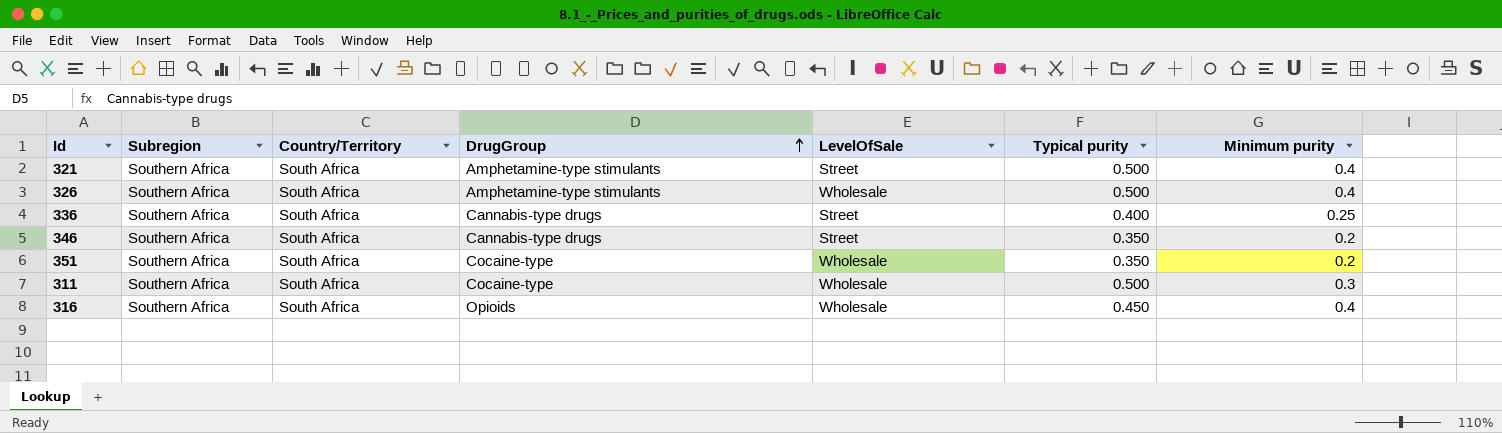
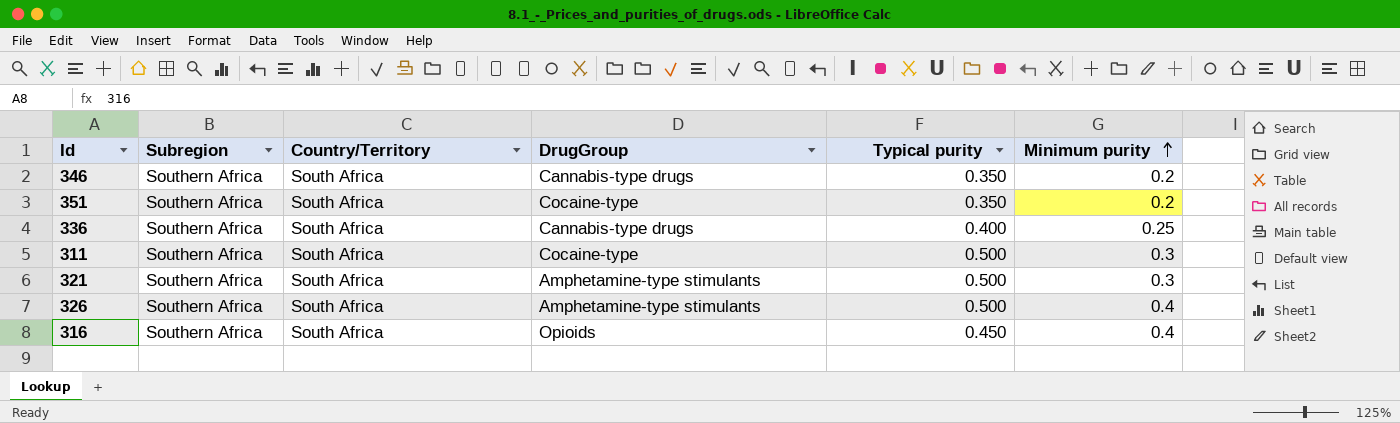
row order: DrugGroup ascending -> Minimum purity ascending
column LevelOfSale | position: 5 -> none
321 | Minimum purity: 0.4 -> 0.3

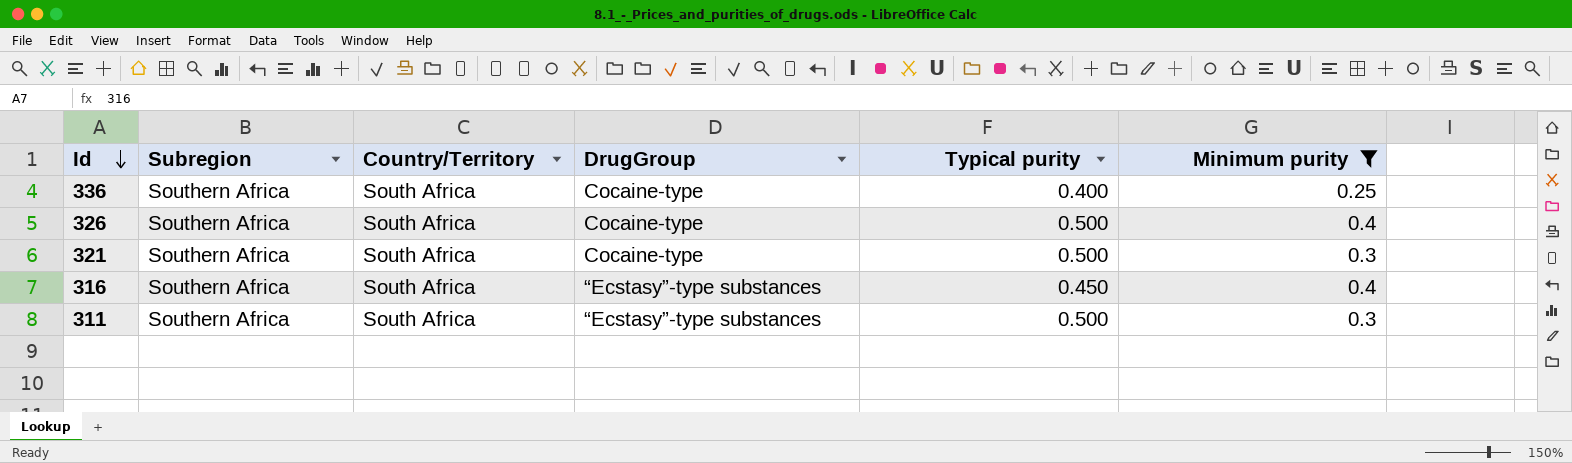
filter: none -> Minimum purity != 0.2
row order: Minimum purity ascending -> Id descending
336 | DrugGroup: Cannabis-type drugs -> Cocaine-type
326 | DrugGroup: Amphetamine-type stimulants -> Cocaine-type
321 | DrugGroup: Amphetamine-type stimulants -> Cocaine-type
316 | DrugGroup: Opioids -> “Ecstasy”-type substances
311 | DrugGroup: Cocaine-type -> “Ecstasy”-type substances

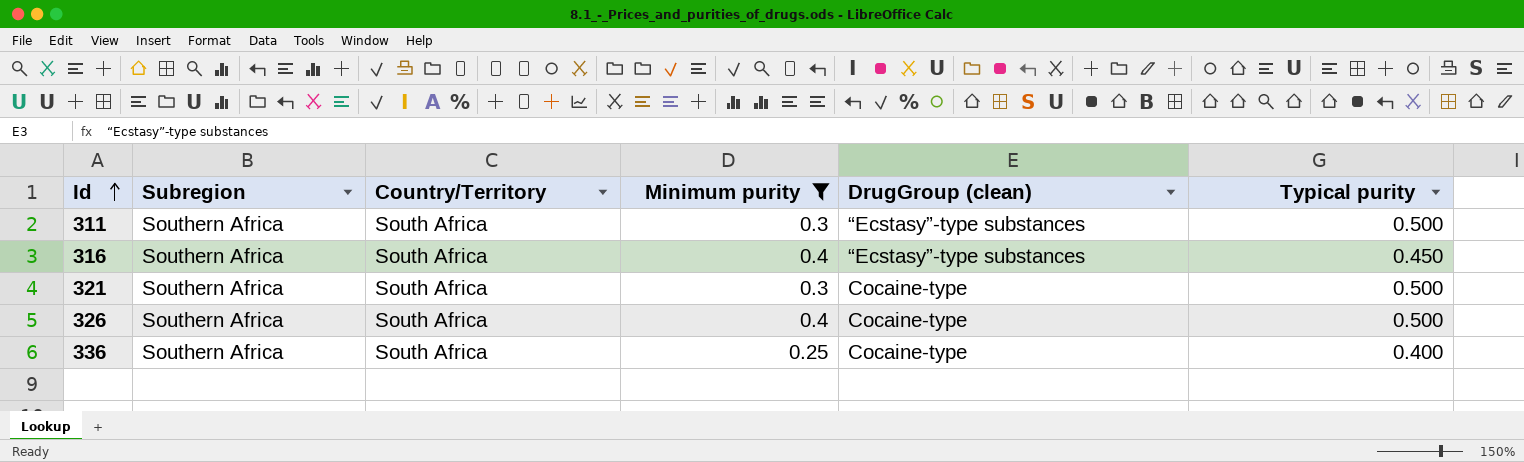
row order: Id descending -> Id ascending
column Minimum purity | position: 6 -> 4
column name: DrugGroup -> DrugGroup (clean)

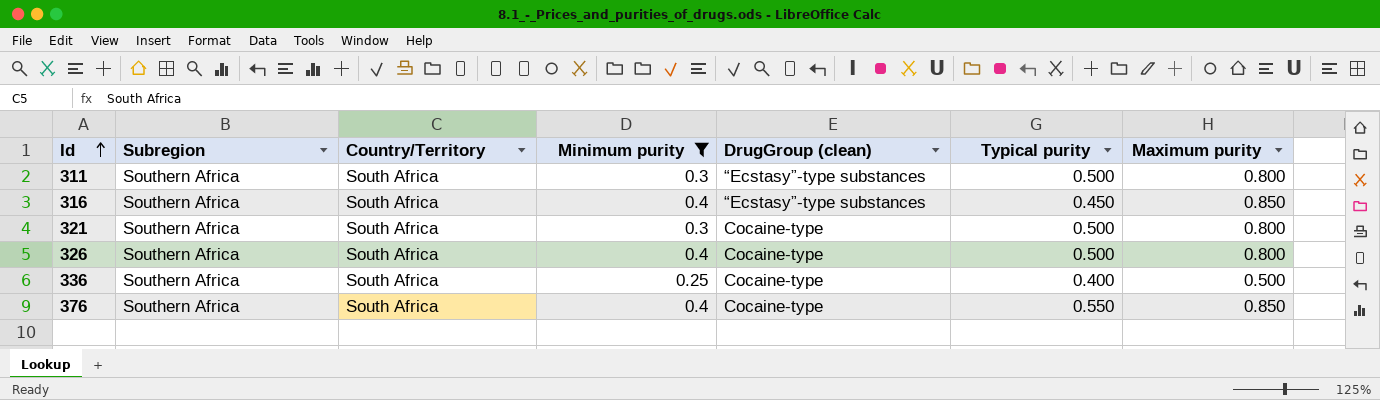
column Maximum purity | position: none -> 7
row 376: none -> Southern Africa | South Africa | 0.4 | Cocaine-type | 0.550 | 0.850

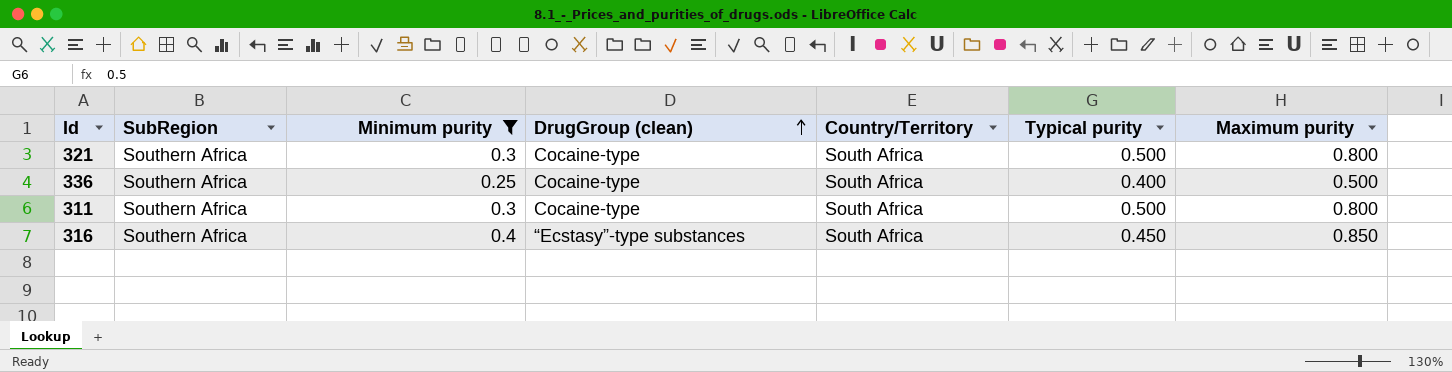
row order: Id ascending -> DrugGroup (clean) ascending
column name: Subregion -> SubRegion
column Country/Territory | position: 3 -> 5
row 326: Southern Africa | South Africa | 0.4 | Cocaine-type | 0.500 | 0.800 -> none
row 376: Southern Africa | South Africa | 0.4 | Cocaine-type | 0.550 | 0.850 -> none
311 | DrugGroup (clean): “Ecstasy”-type substances -> Cocaine-type

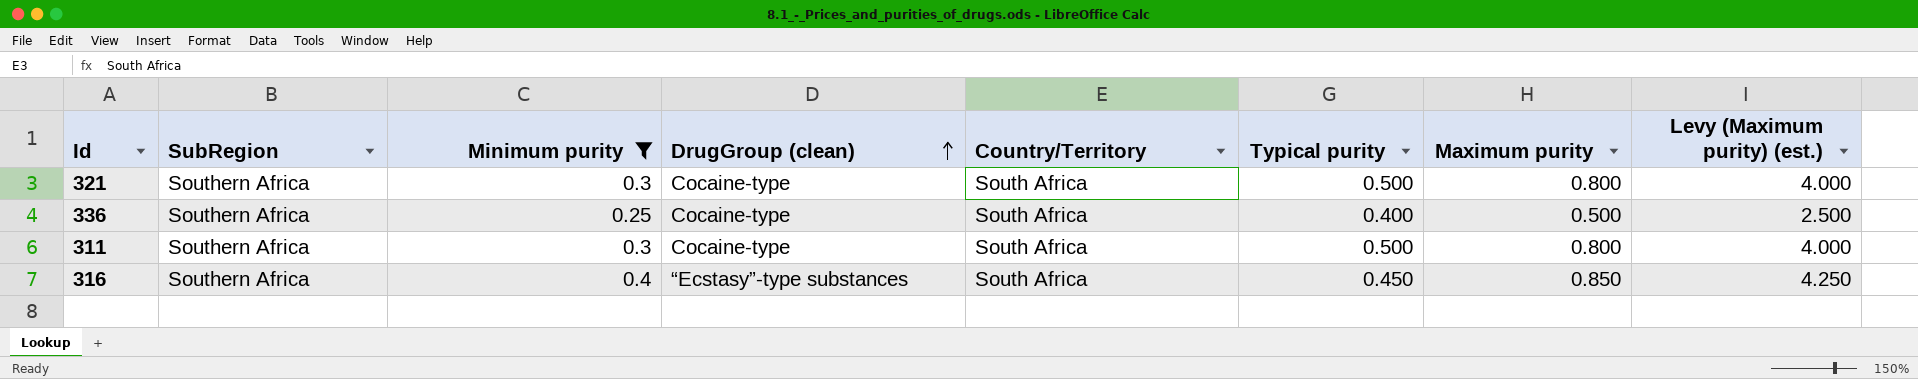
column Levy (Maximum purity) (est.) | formula: none -> [Maximum purity] * 5

